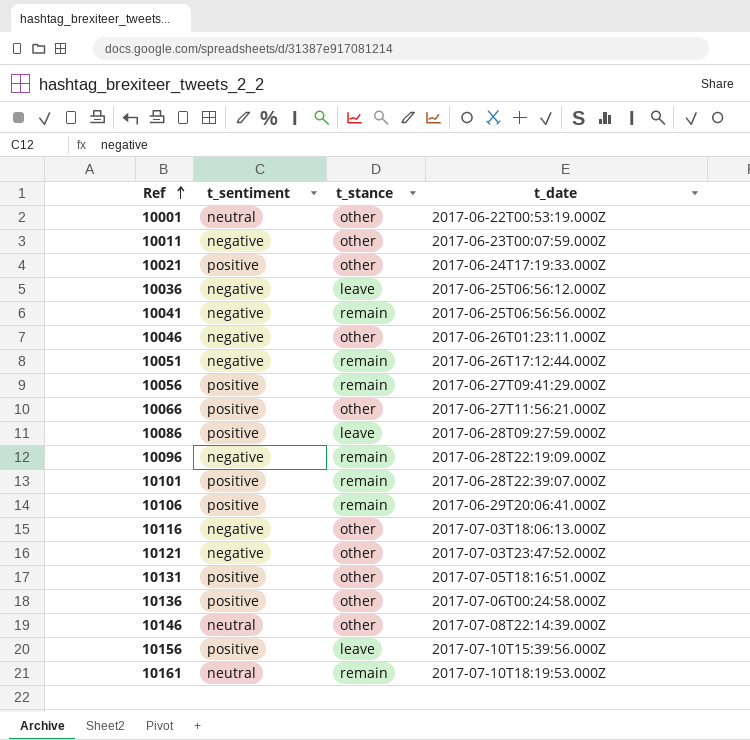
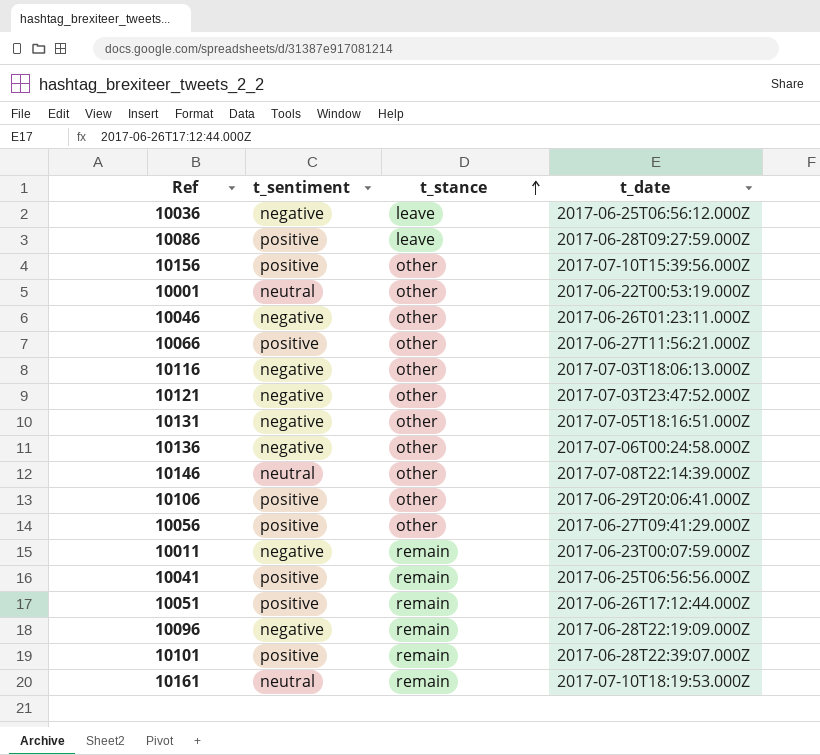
row order: Ref ascending -> t_stance ascending
row 10021: positive | other | 2017-06-24T17:19:33.000Z -> none
10156 | t_stance: leave -> other
10131 | t_sentiment: positive -> negative
10136 | t_sentiment: positive -> negative
10106 | t_stance: remain -> other
10056 | t_stance: remain -> other
10011 | t_stance: other -> remain
10041 | t_sentiment: negative -> positive
10051 | t_sentiment: negative -> positive

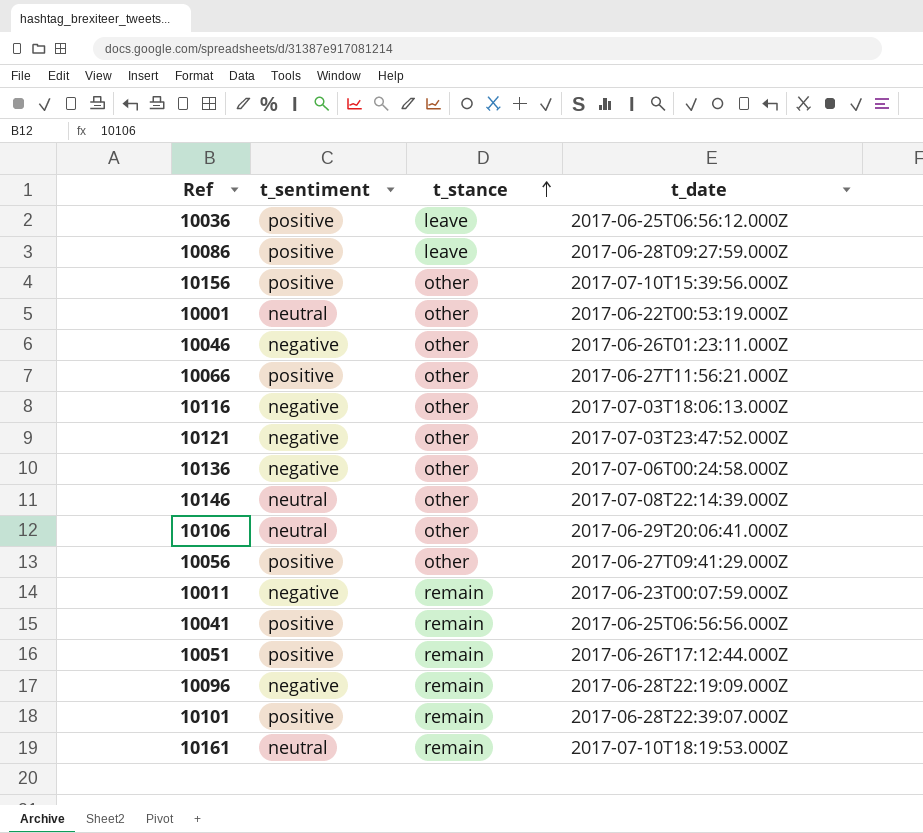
row 10131: negative | other | 2017-07-05T18:16:51.000Z -> none
10036 | t_sentiment: negative -> positive
10106 | t_sentiment: positive -> neutral

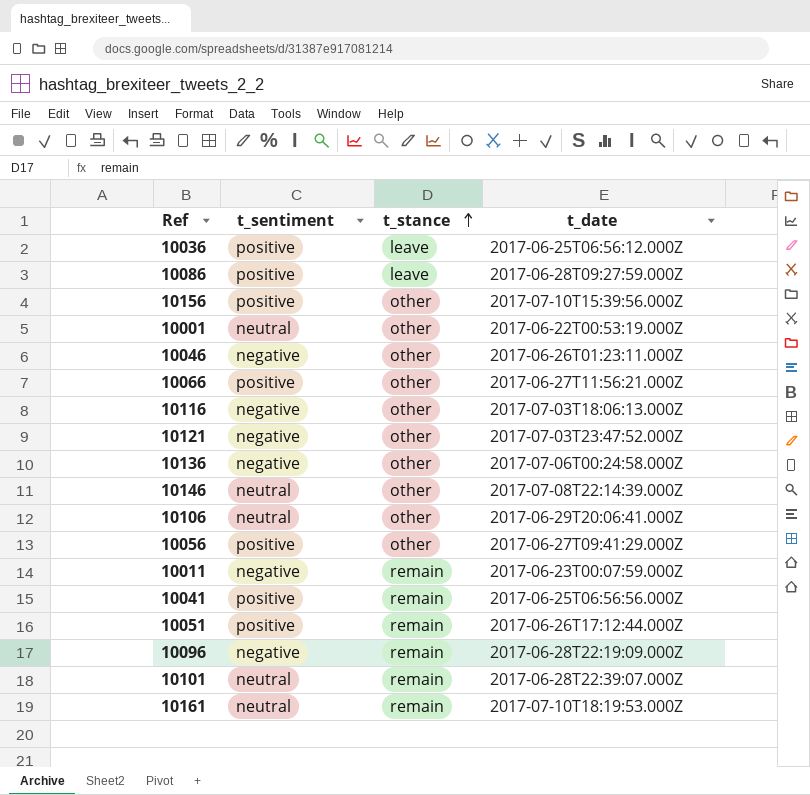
10101 | t_sentiment: positive -> neutral

